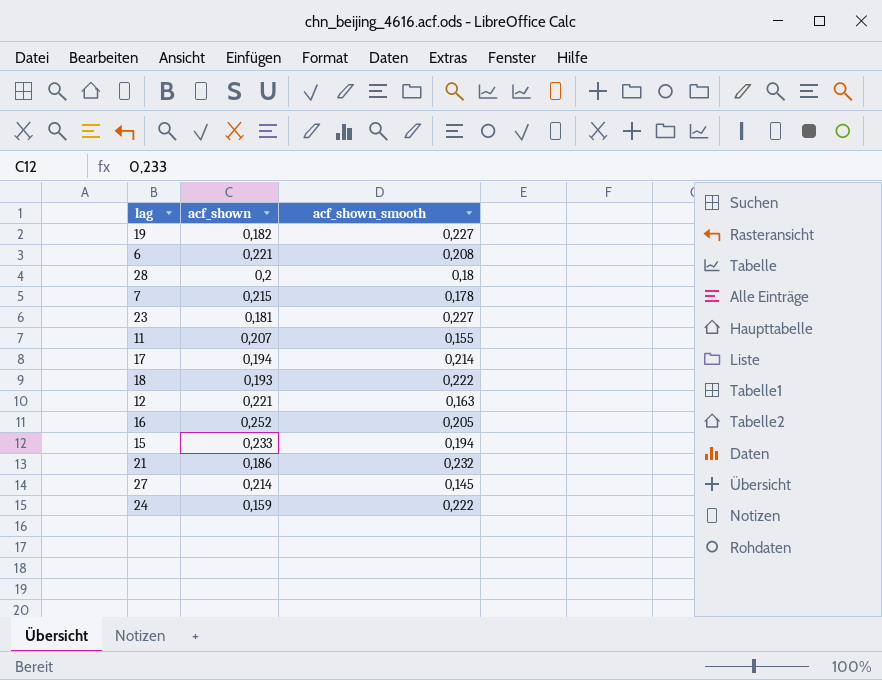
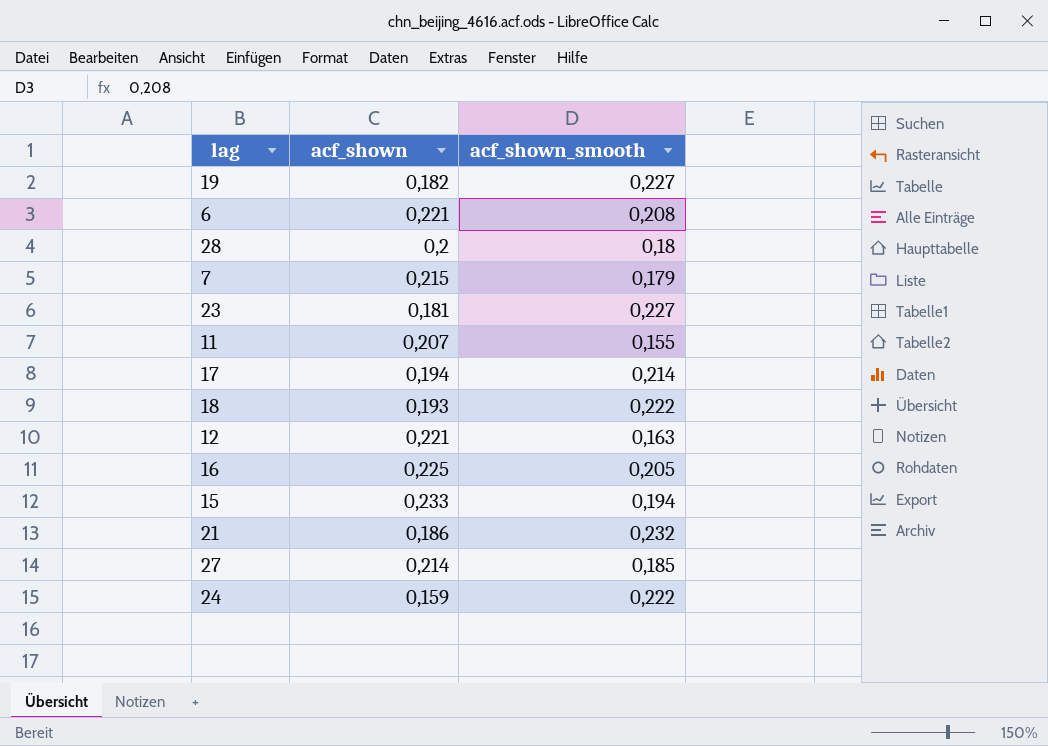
7 | acf_shown_smooth: 0,178 -> 0,179
16 | acf_shown: 0,252 -> 0,225
27 | acf_shown_smooth: 0,145 -> 0,185

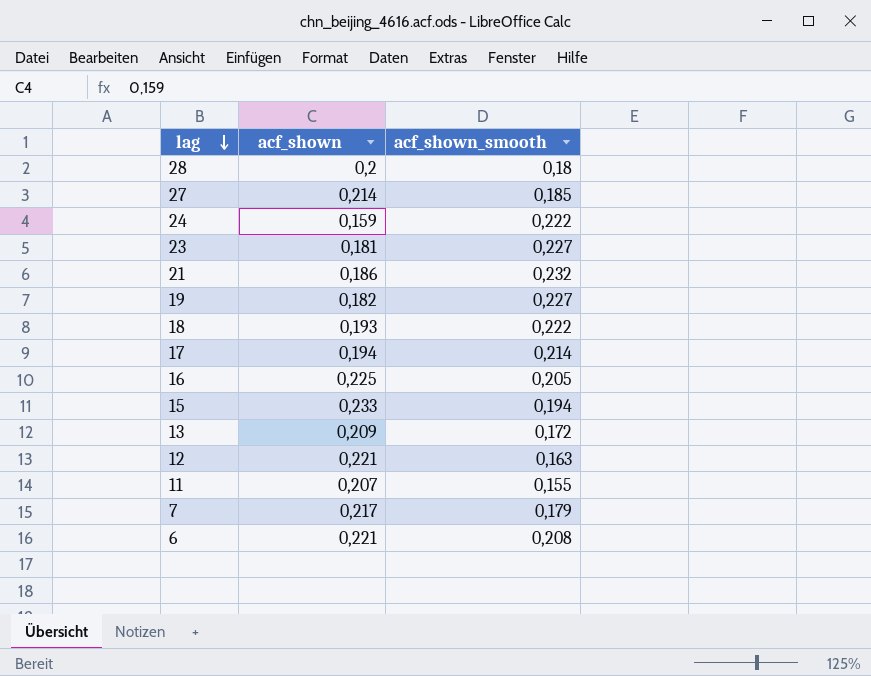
row order: none -> lag descending
row 13: none -> 0,209 | 0,172
7 | acf_shown: 0,215 -> 0,217

